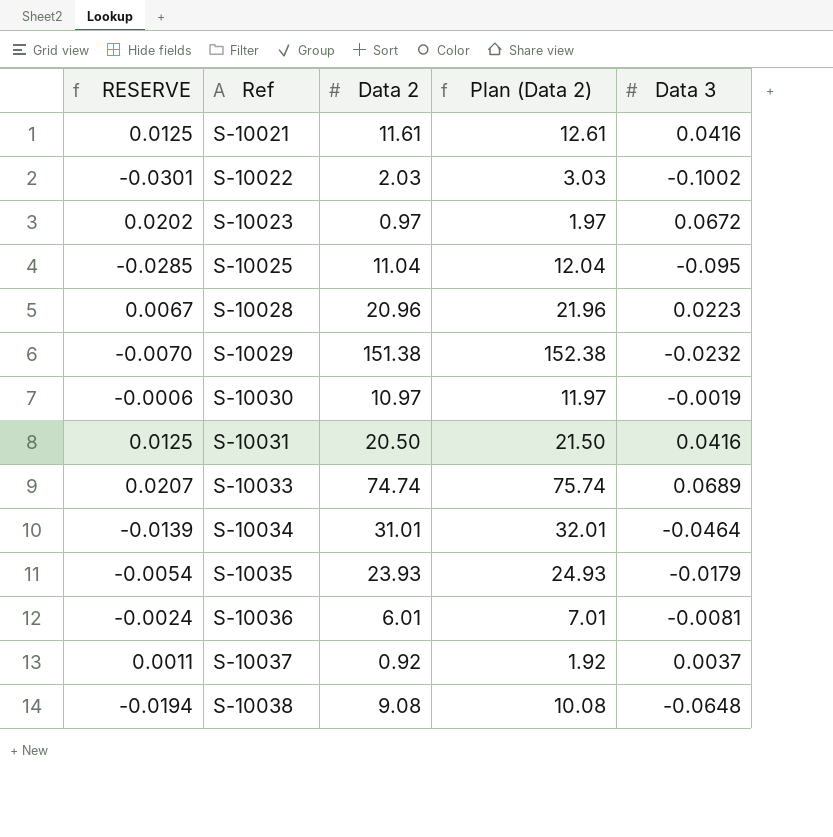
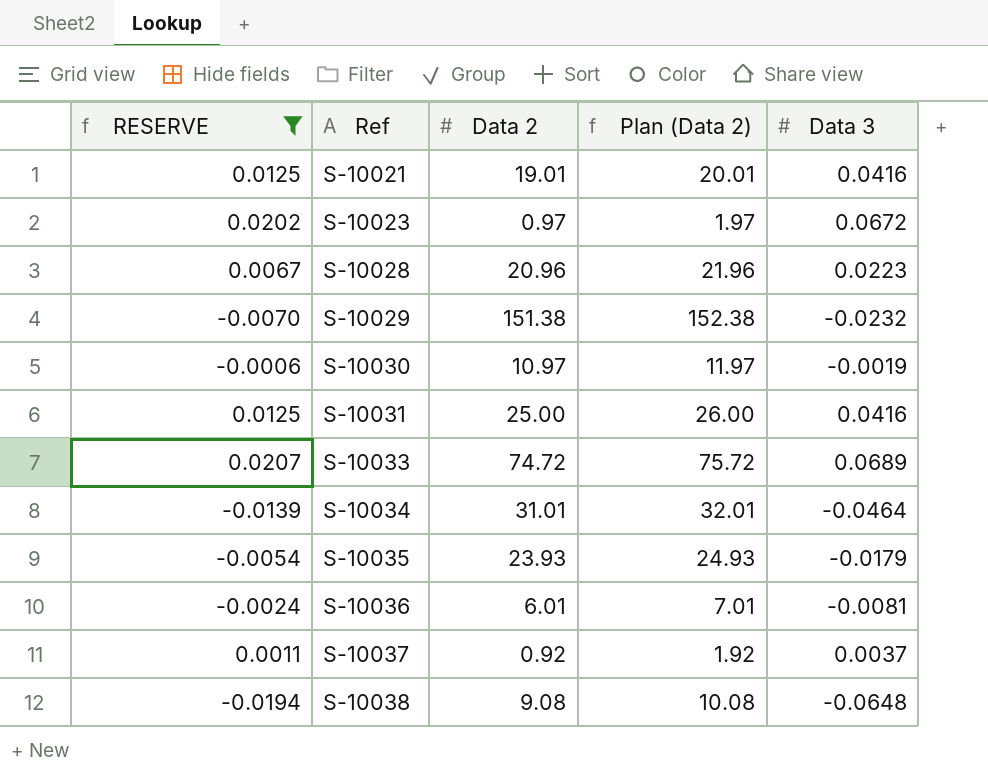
filter: none -> RESERVE >= -0.0194
S-10021 | Data 2: 11.61 -> 19.01
S-10021 | Plan (Data 2): 12.61 -> 20.01
S-10031 | Data 2: 20.50 -> 25.00
S-10031 | Plan (Data 2): 21.50 -> 26.00
S-10033 | Data 2: 74.74 -> 74.72
S-10033 | Plan (Data 2): 75.74 -> 75.72

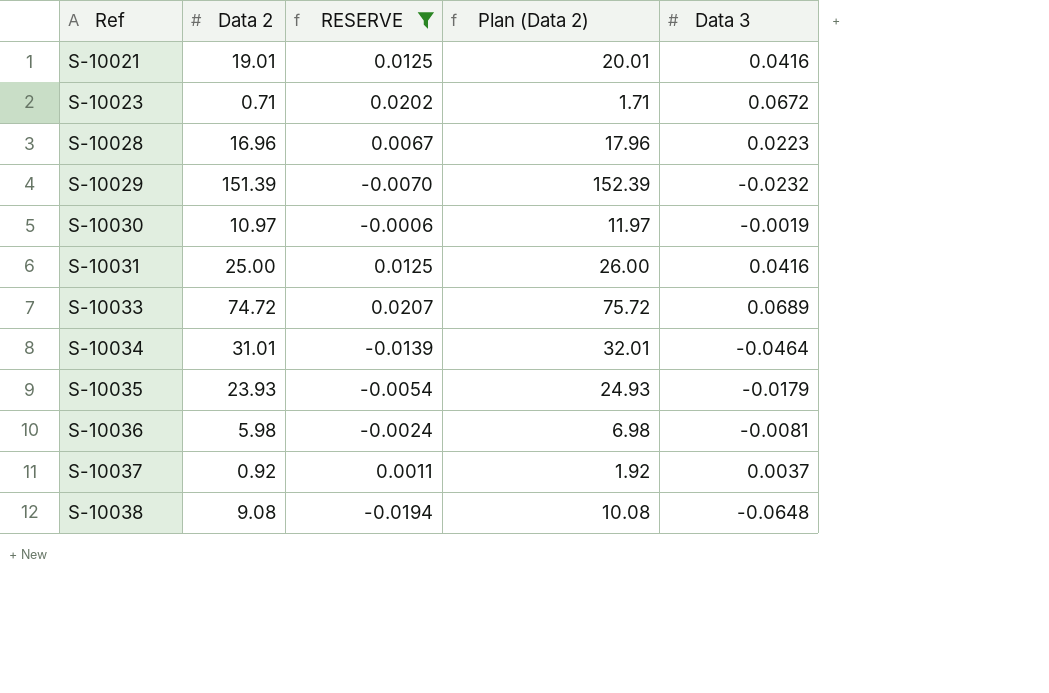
column RESERVE | position: 1 -> 3
S-10023 | Data 2: 0.97 -> 0.71
S-10023 | Plan (Data 2): 1.97 -> 1.71
S-10028 | Data 2: 20.96 -> 16.96
S-10028 | Plan (Data 2): 21.96 -> 17.96
S-10029 | Data 2: 151.38 -> 151.39
S-10029 | Plan (Data 2): 152.38 -> 152.39
S-10036 | Data 2: 6.01 -> 5.98
S-10036 | Plan (Data 2): 7.01 -> 6.98

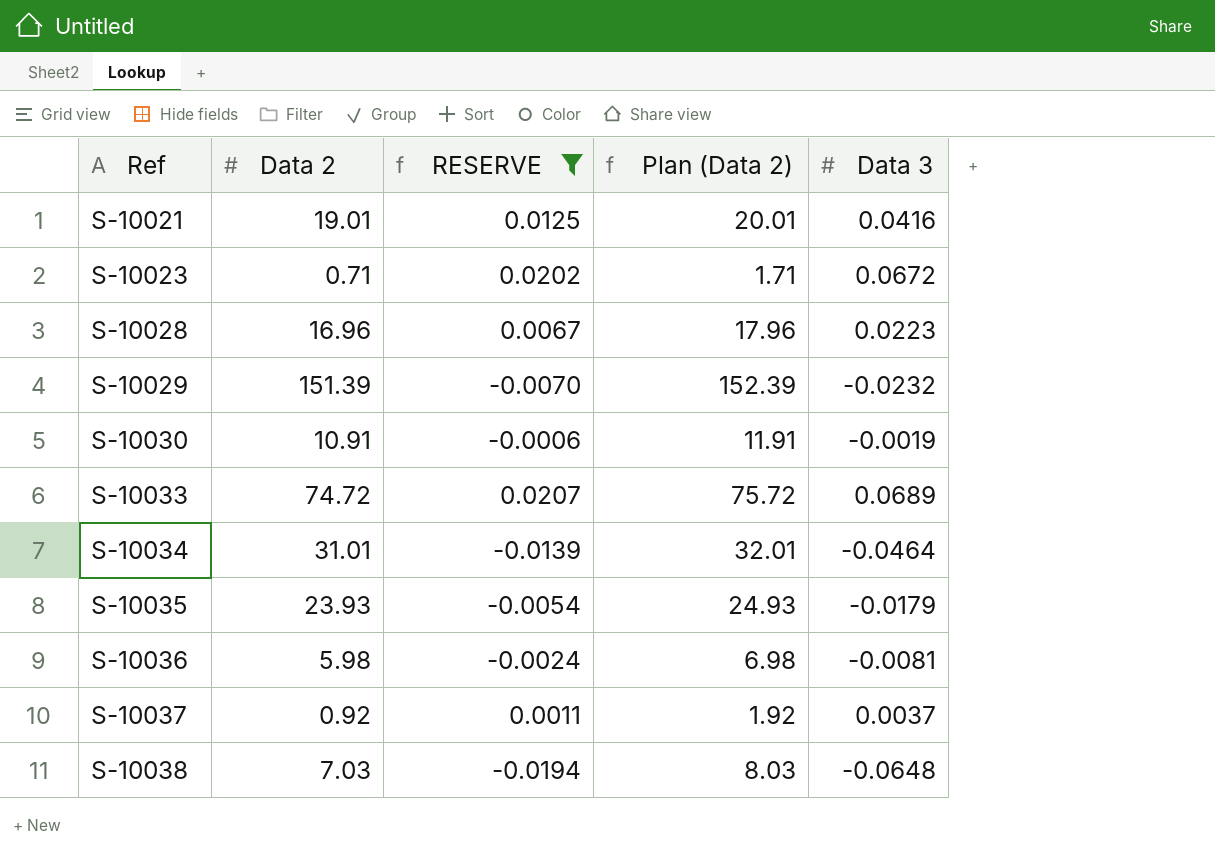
row S-10031: 25.00 | 0.0125 | 26.00 | 0.0416 -> none
S-10030 | Data 2: 10.97 -> 10.91
S-10030 | Plan (Data 2): 11.97 -> 11.91
S-10038 | Data 2: 9.08 -> 7.03
S-10038 | Plan (Data 2): 10.08 -> 8.03

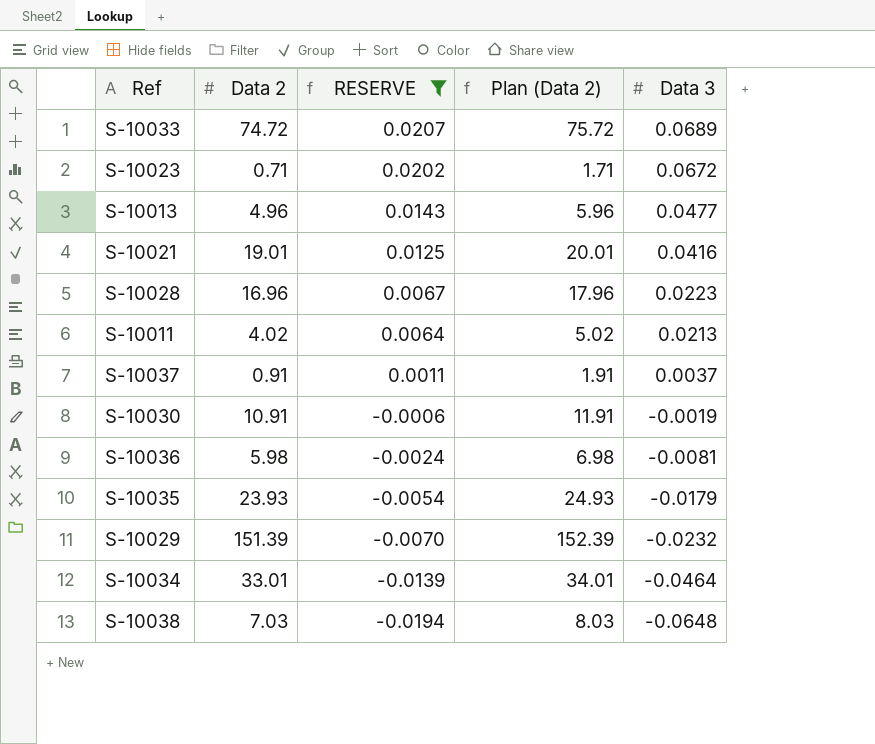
row order: Ref ascending -> RESERVE descending
row S-10013: none -> 4.96 | 0.0143 | 5.96 | 0.0477
row S-10011: none -> 4.02 | 0.0064 | 5.02 | 0.0213
S-10037 | Data 2: 0.92 -> 0.91
S-10037 | Plan (Data 2): 1.92 -> 1.91
S-10034 | Data 2: 31.01 -> 33.01
S-10034 | Plan (Data 2): 32.01 -> 34.01

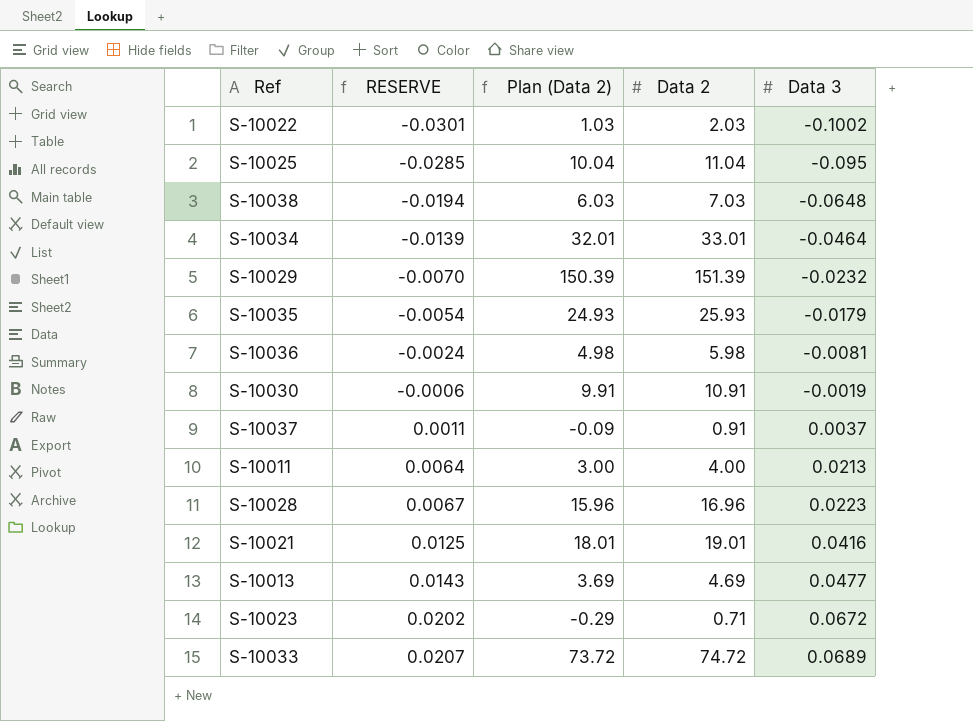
filter: RESERVE >= -0.0194 -> none
row order: RESERVE descending -> RESERVE ascending
column Plan (Data 2) | formula: [Data 2] + 1 -> [Data 2] - 1
column Data 2 | position: 2 -> 4
S-10035 | Data 2: 23.93 -> 25.93
S-10011 | Data 2: 4.02 -> 4.00
S-10013 | Data 2: 4.96 -> 4.69

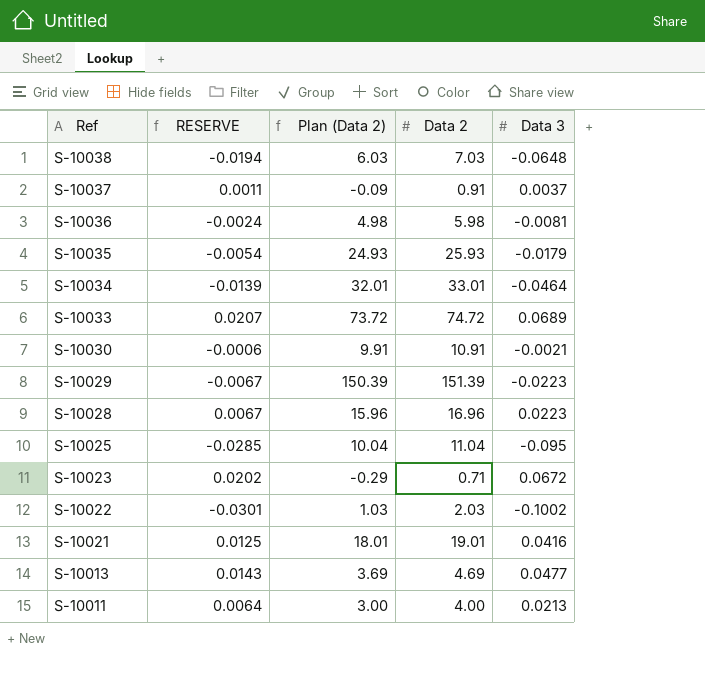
row order: RESERVE ascending -> Ref descending
S-10030 | Data 3: -0.0019 -> -0.0021
S-10029 | RESERVE: -0.0070 -> -0.0067
S-10029 | Data 3: -0.0232 -> -0.0223

